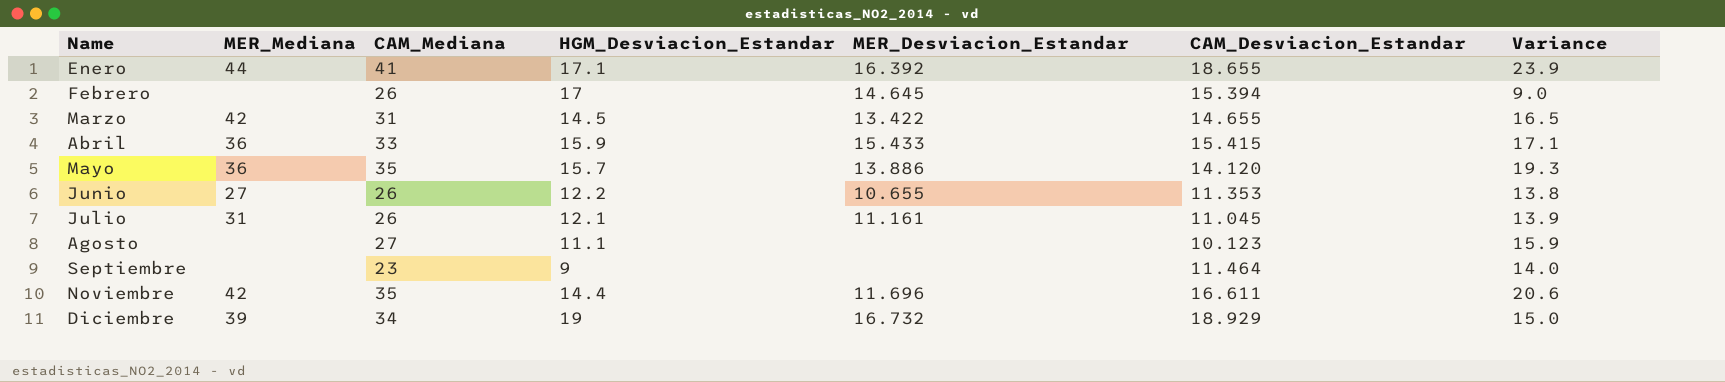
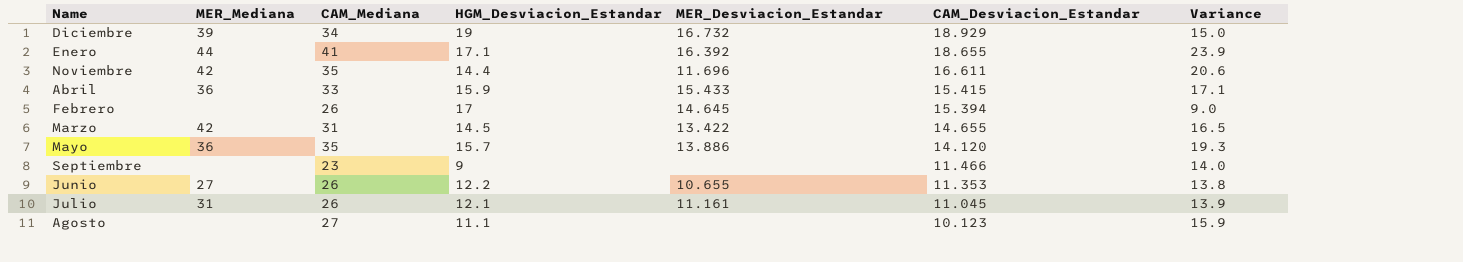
row order: Name ascending -> CAM_Desviacion_Estandar descending
Septiembre | CAM_Desviacion_Estandar: 11.464 -> 11.466

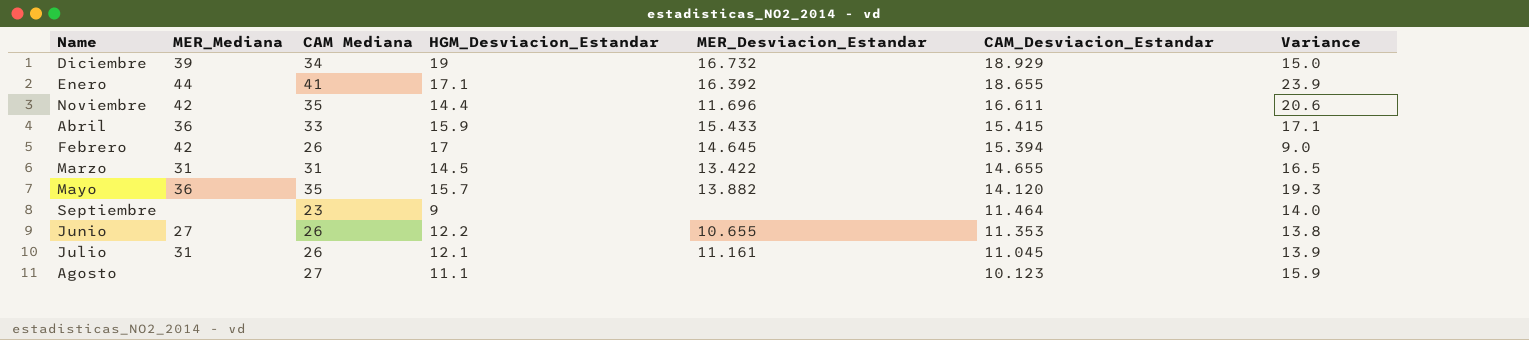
column name: CAM_Mediana -> CAM Mediana
Febrero | MER_Mediana: none -> 42
Marzo | MER_Mediana: 42 -> 31
Mayo | MER_Desviacion_Estandar: 13.886 -> 13.882
Septiembre | CAM_Desviacion_Estandar: 11.466 -> 11.464

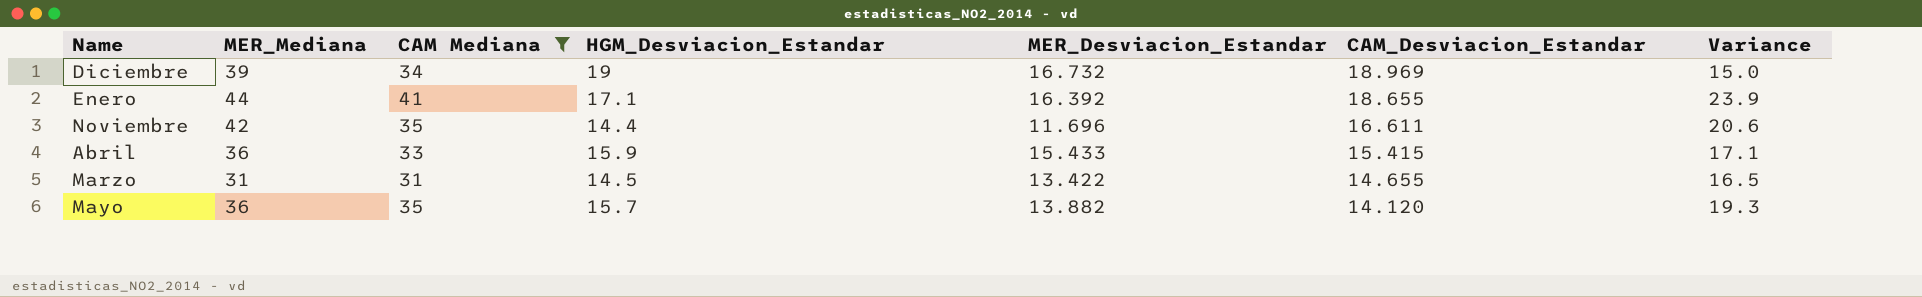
filter: none -> CAM Mediana >= 31
Diciembre | CAM_Desviacion_Estandar: 18.929 -> 18.969

